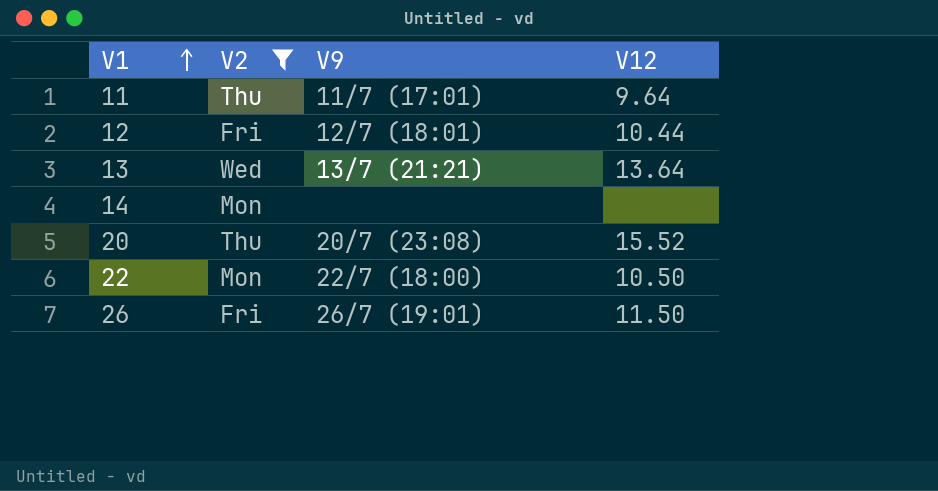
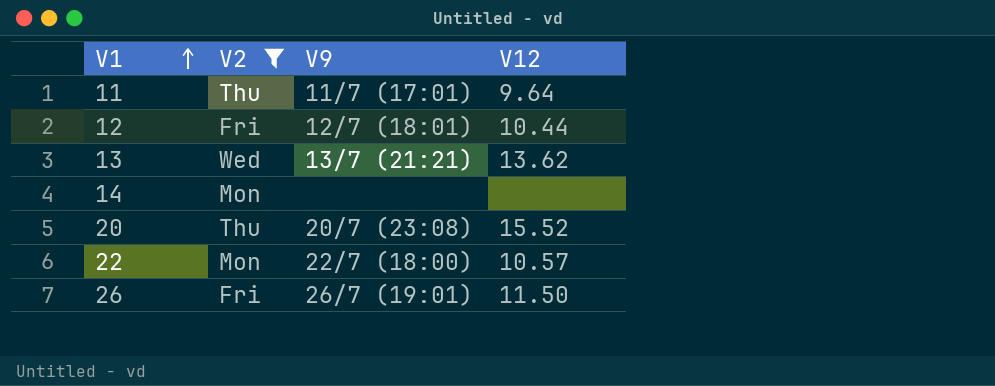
13 | V12: 13.64 -> 13.62
22 | V12: 10.50 -> 10.57

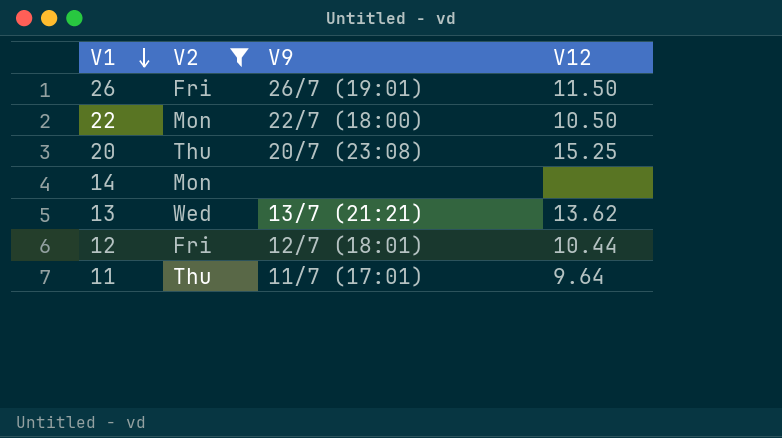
row order: V1 ascending -> V1 descending
22 | V12: 10.57 -> 10.50
20 | V12: 15.52 -> 15.25

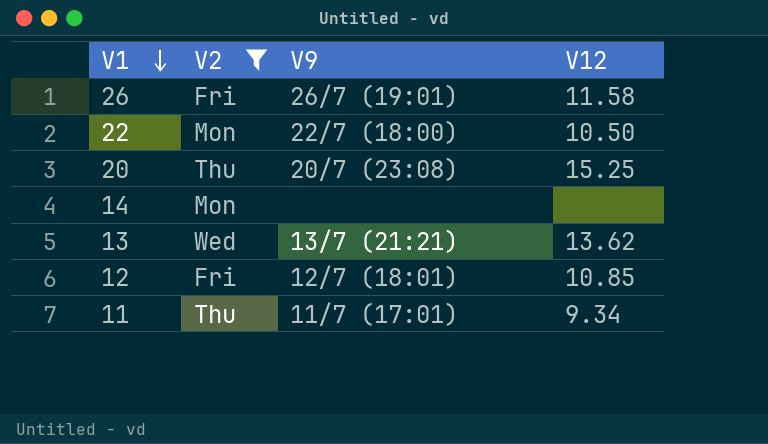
26 | V12: 11.50 -> 11.58
12 | V12: 10.44 -> 10.85
11 | V12: 9.64 -> 9.34

